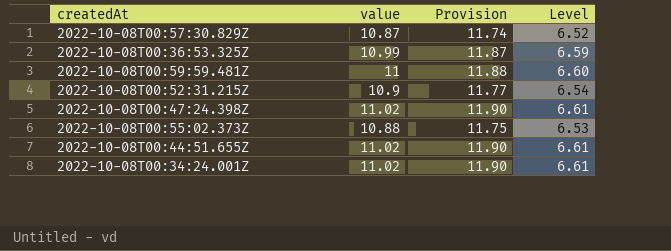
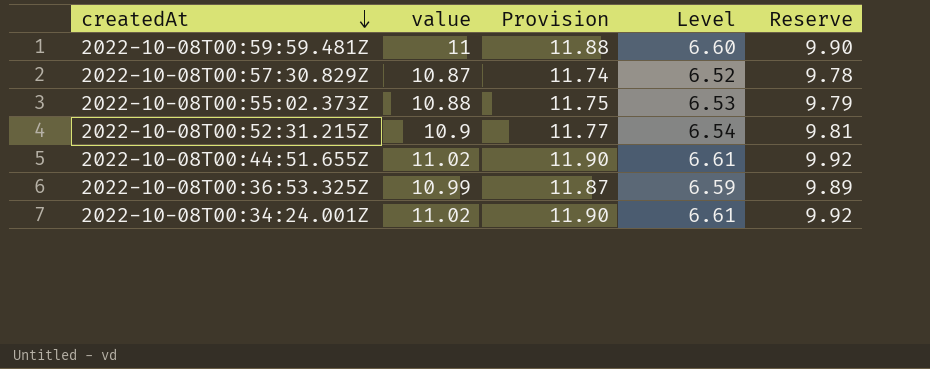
row order: none -> createdAt descending
column Reserve | formula: none -> [value] * 0.9
row 2022-10-08T00:47:24.398Z: 11.02 | 11.90 | 6.61 -> none

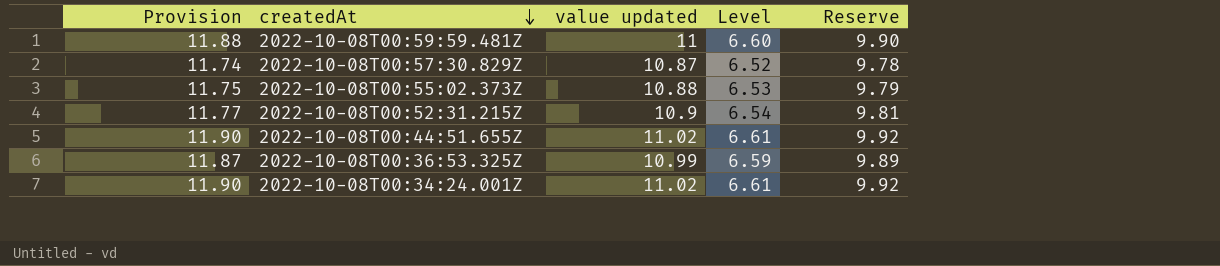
column Provision | position: 3 -> 1
column name: value -> value updated

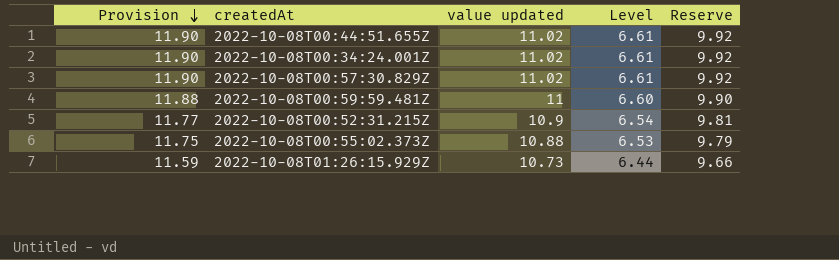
row order: createdAt descending -> Provision descending
row 2022-10-08T00:36:53.325Z: 11.87 | 10.99 | 6.59 | 9.89 -> none
2022-10-08T00:57:30.829Z | Provision: 11.74 -> 11.90
2022-10-08T00:57:30.829Z | value updated: 10.87 -> 11.02
2022-10-08T00:57:30.829Z | Level: 6.52 -> 6.61
2022-10-08T00:57:30.829Z | Reserve: 9.78 -> 9.92
row 2022-10-08T01:26:15.929Z: none -> 11.59 | 10.73 | 6.44 | 9.66

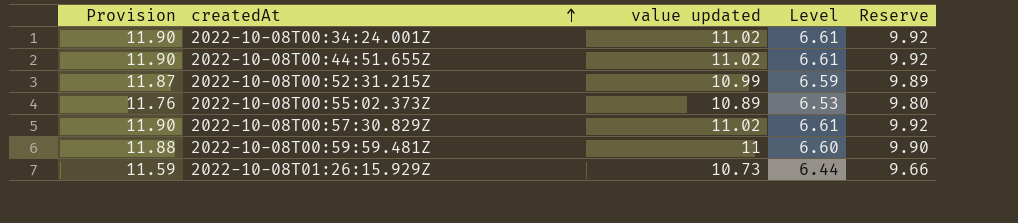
row order: Provision descending -> createdAt ascending
2022-10-08T00:52:31.215Z | Provision: 11.77 -> 11.87
2022-10-08T00:52:31.215Z | value updated: 10.9 -> 10.99
2022-10-08T00:52:31.215Z | Level: 6.54 -> 6.59
2022-10-08T00:52:31.215Z | Reserve: 9.81 -> 9.89
2022-10-08T00:55:02.373Z | Provision: 11.75 -> 11.76
2022-10-08T00:55:02.373Z | value updated: 10.88 -> 10.89
2022-10-08T00:55:02.373Z | Reserve: 9.79 -> 9.80

